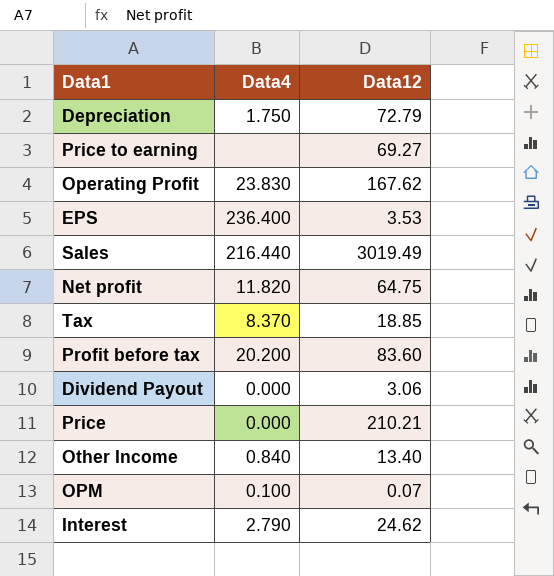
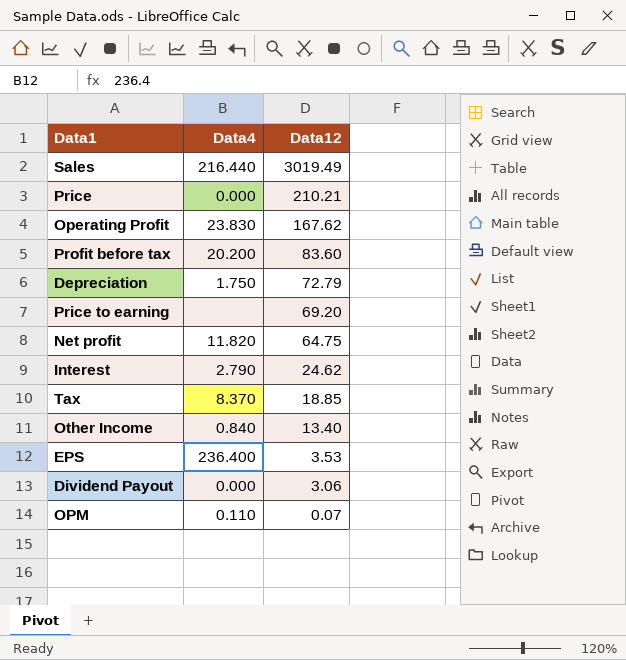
row order: none -> Data12 descending
Price to earning | Data12: 69.27 -> 69.20
OPM | Data4: 0.100 -> 0.110

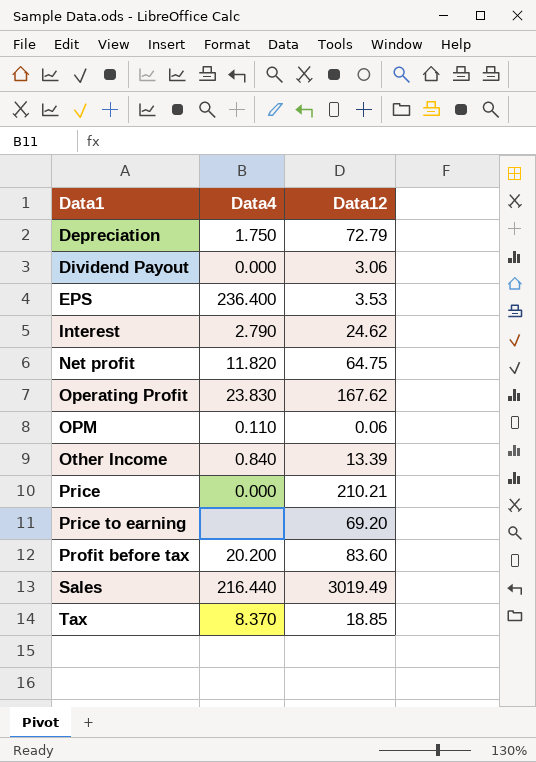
row order: Data12 descending -> Data1 ascending
OPM | Data12: 0.07 -> 0.06
Other Income | Data12: 13.40 -> 13.39

